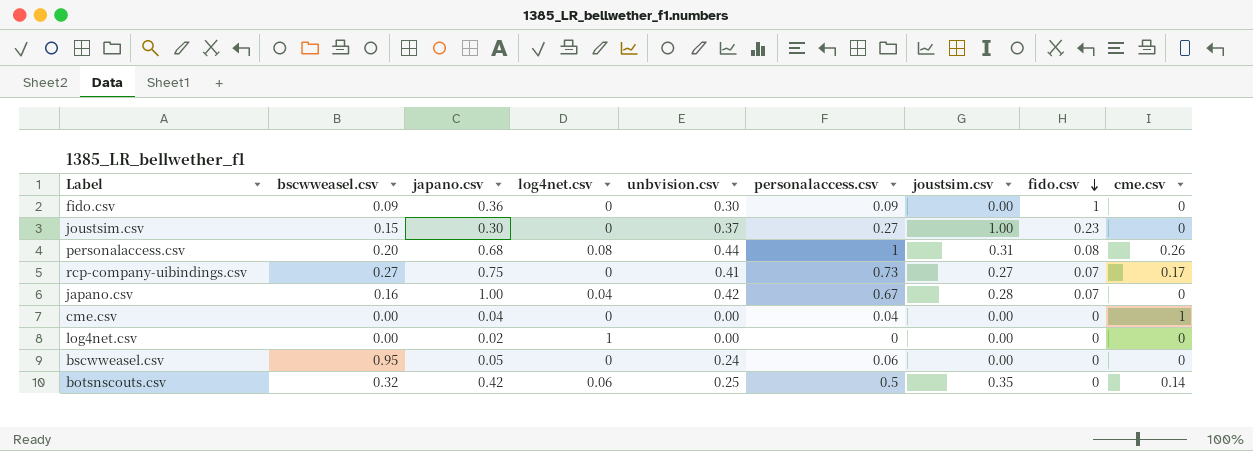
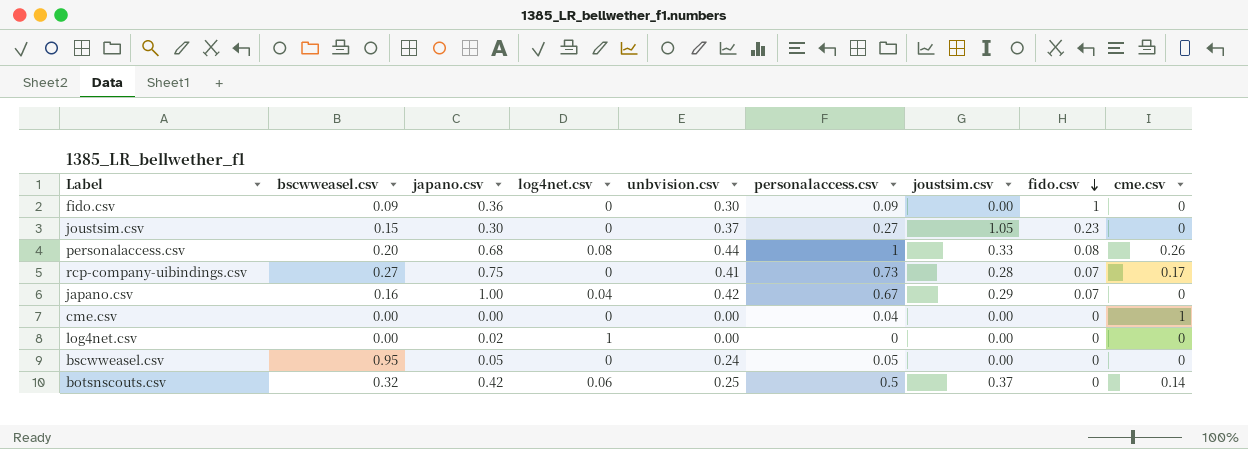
joustsim.csv | joustsim.csv: 1.00 -> 1.05
personalaccess.csv | joustsim.csv: 0.31 -> 0.33
rcp-company-uibindings.csv | joustsim.csv: 0.27 -> 0.28
japano.csv | joustsim.csv: 0.28 -> 0.29
cme.csv | japano.csv: 0.04 -> 0.00
bscwweasel.csv | personalaccess.csv: 0.06 -> 0.05
botsnscouts.csv | joustsim.csv: 0.35 -> 0.37

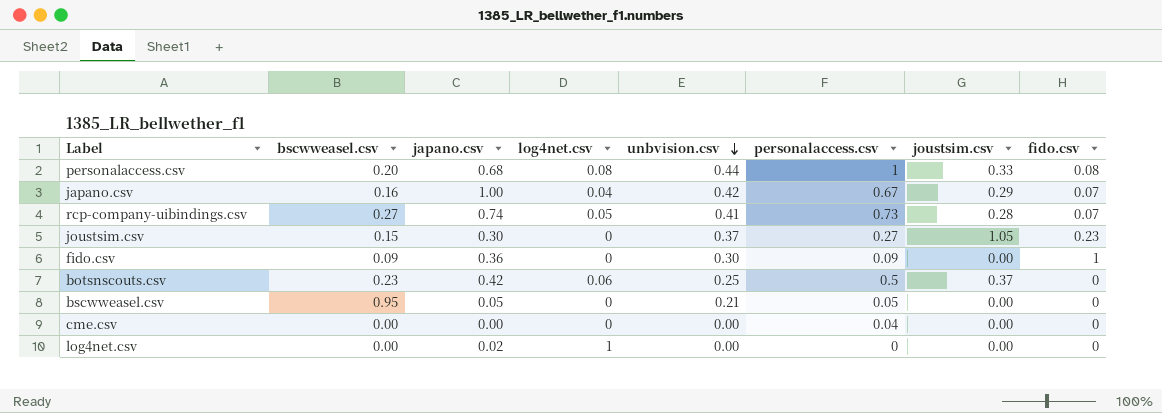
row order: fido.csv descending -> unbvision.csv descending
column cme.csv | position: 9 -> none
rcp-company-uibindings.csv | japano.csv: 0.75 -> 0.74
rcp-company-uibindings.csv | log4net.csv: 0 -> 0.05
botsnscouts.csv | bscwweasel.csv: 0.32 -> 0.23
bscwweasel.csv | unbvision.csv: 0.24 -> 0.21

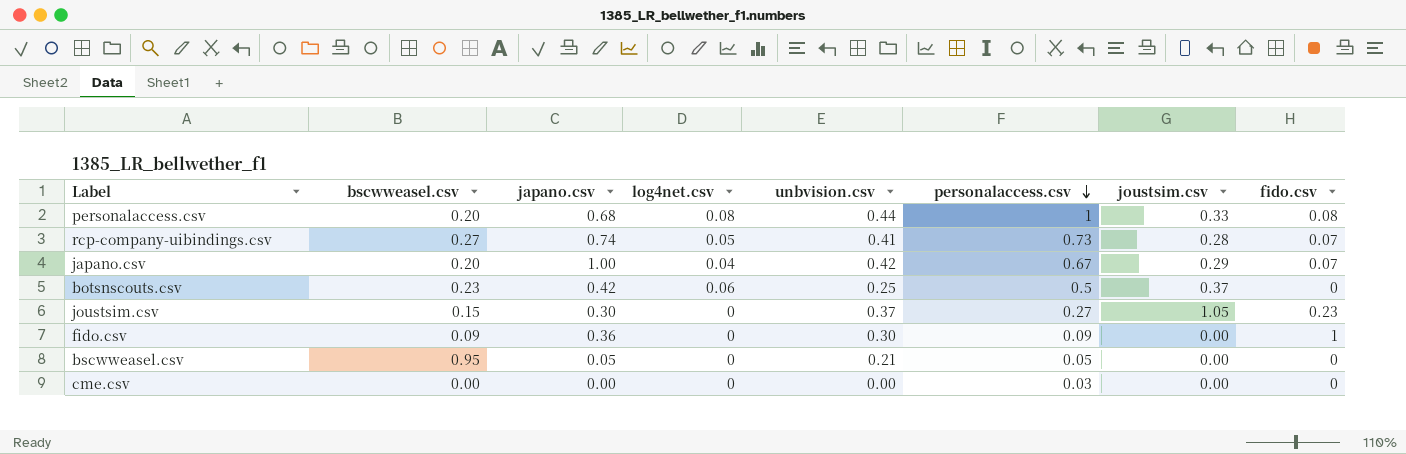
row order: unbvision.csv descending -> personalaccess.csv descending
row log4net.csv: 0.00 | 0.02 | 1 | 0.00 | 0 | 0.00 | 0 -> none
japano.csv | bscwweasel.csv: 0.16 -> 0.20
cme.csv | personalaccess.csv: 0.04 -> 0.03

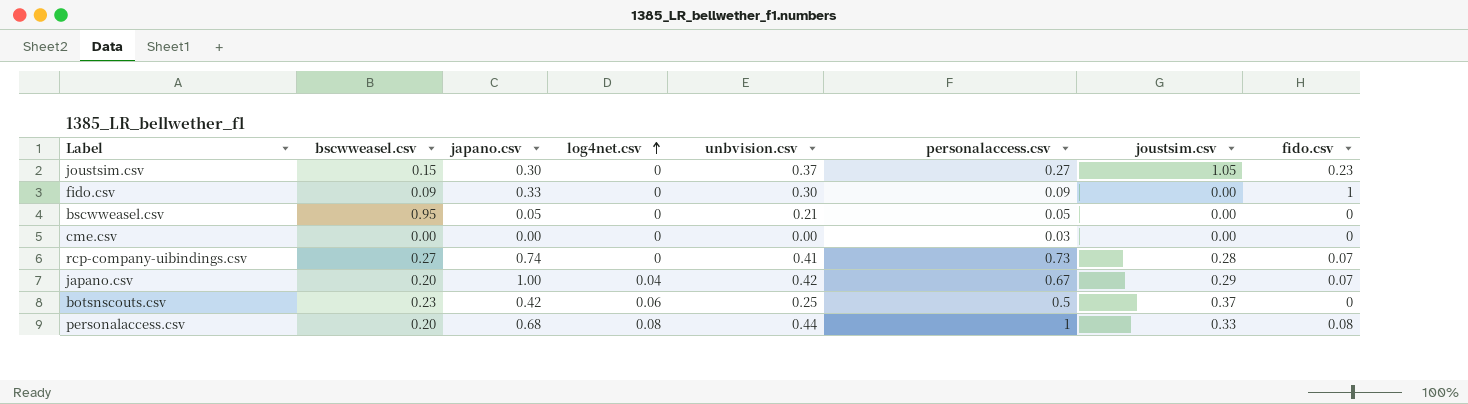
row order: personalaccess.csv descending -> log4net.csv ascending
fido.csv | japano.csv: 0.36 -> 0.33
rcp-company-uibindings.csv | log4net.csv: 0.05 -> 0

